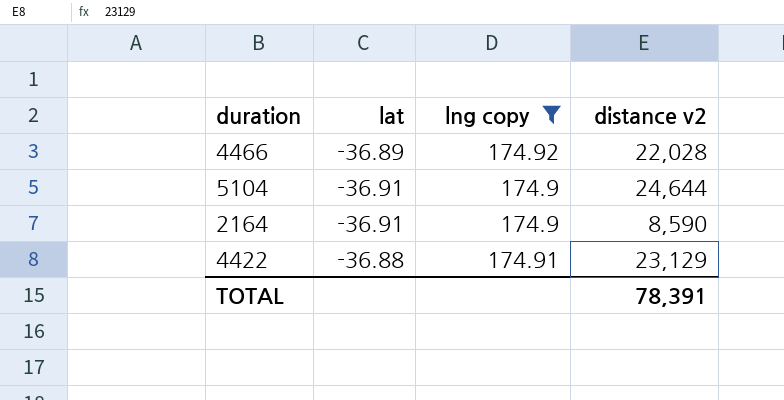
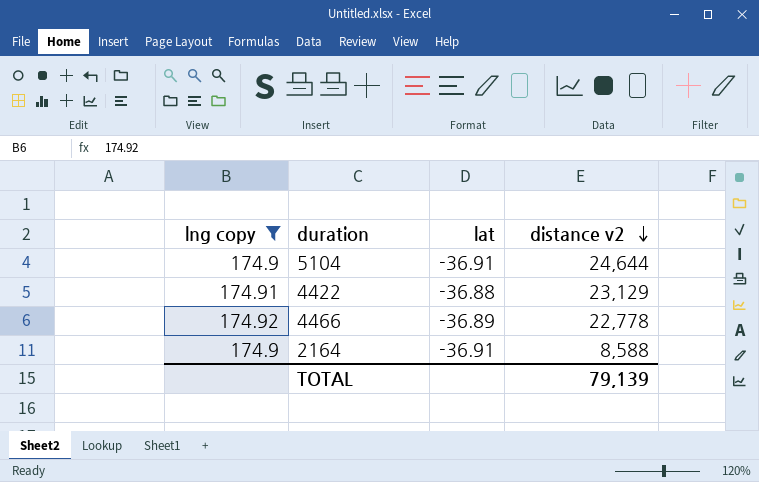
row order: none -> distance v2 descending
column lng copy | position: 3 -> 1
4466 | distance v2: 22,028 -> 22,778
2164 | distance v2: 8,590 -> 8,588
TOTAL | distance v2: 78,391 -> 79,139

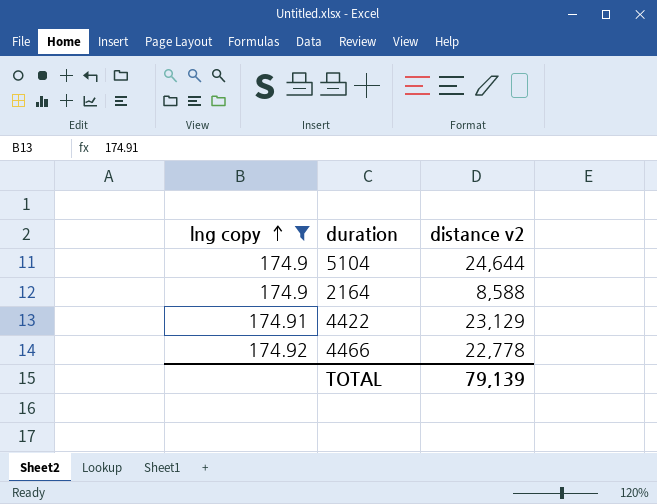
row order: distance v2 descending -> lng copy ascending
column lat | position: 3 -> none

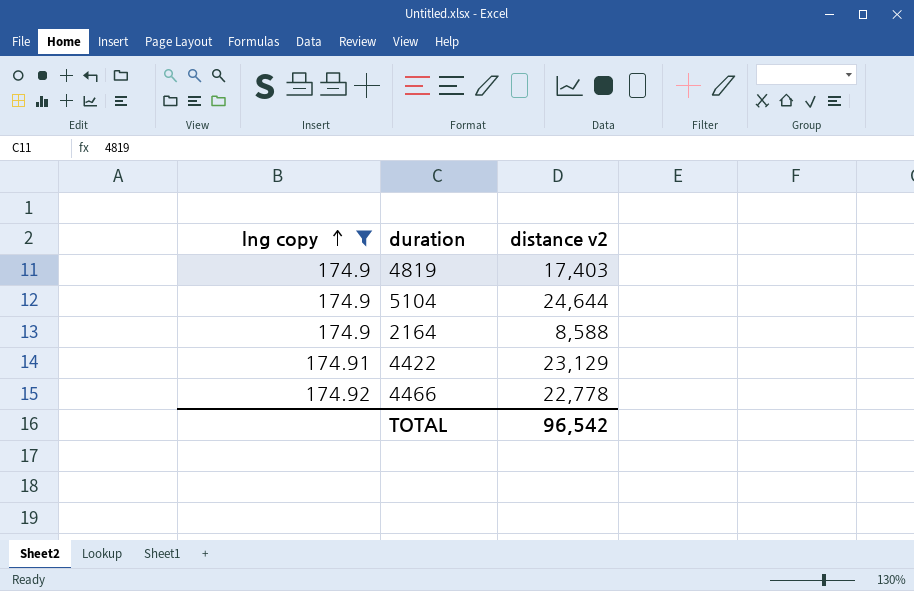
row 4819: none -> 174.9 | 17,403
TOTAL | distance v2: 79,139 -> 96,542

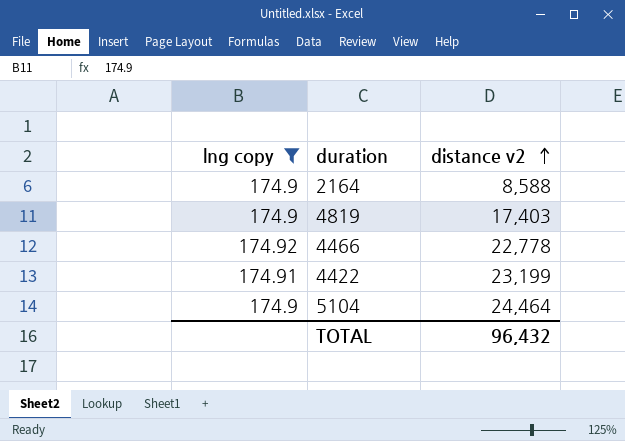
row order: lng copy ascending -> distance v2 ascending
4422 | distance v2: 23,129 -> 23,199
5104 | distance v2: 24,644 -> 24,464
TOTAL | distance v2: 96,542 -> 96,432

